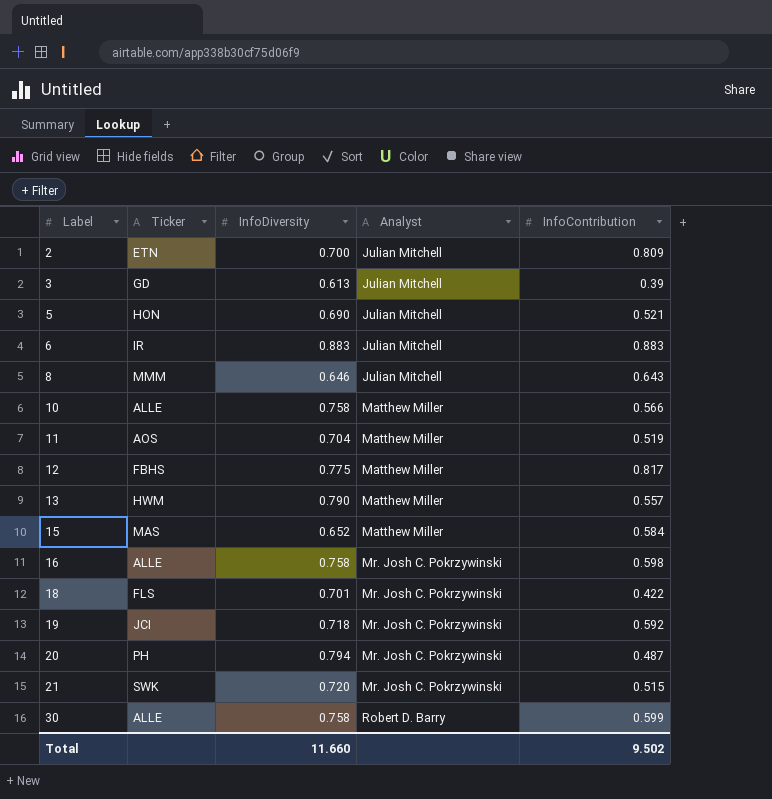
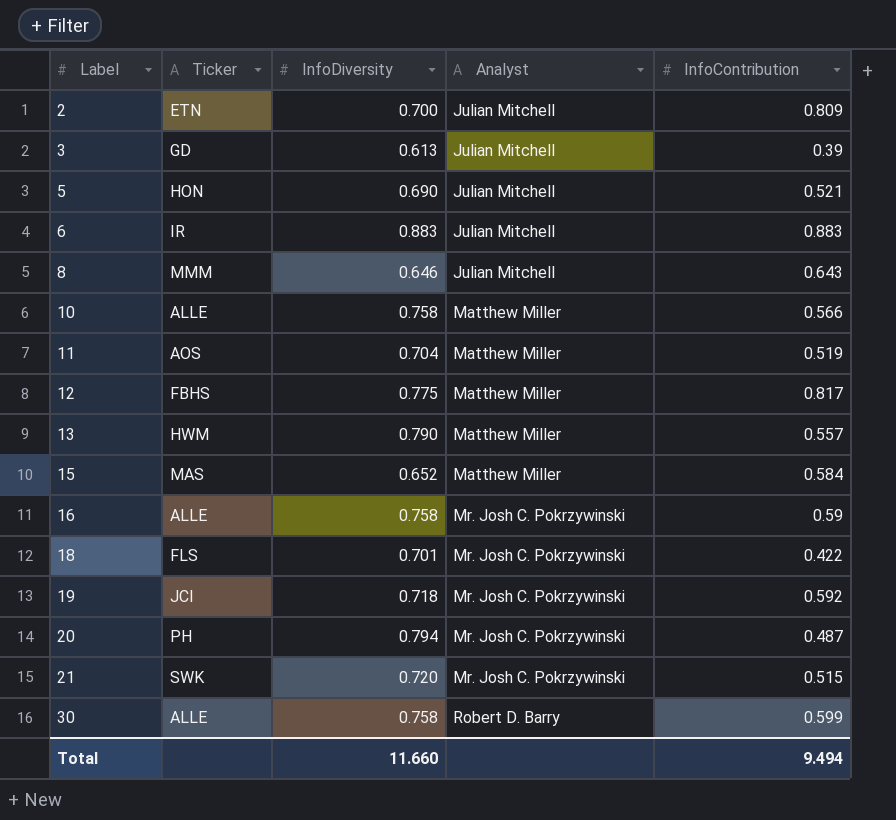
16 | InfoContribution: 0.598 -> 0.59
Total | InfoContribution: 9.502 -> 9.494

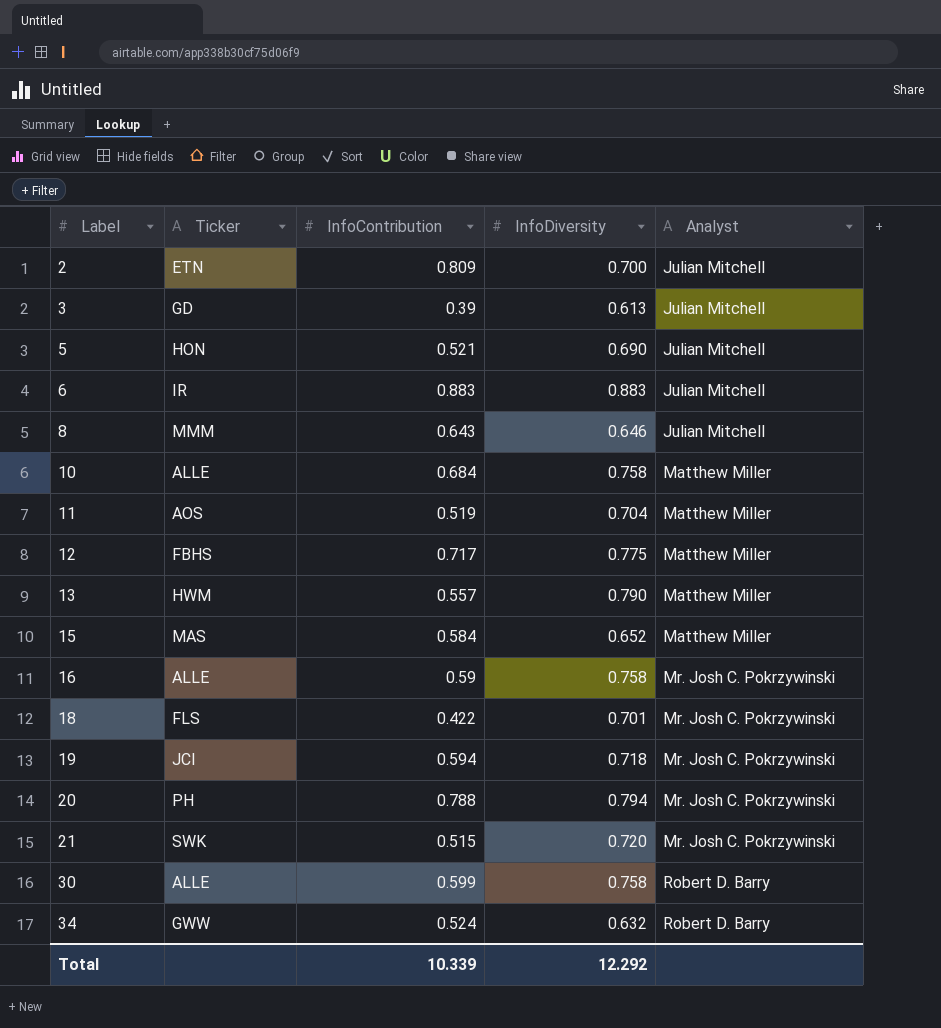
column InfoContribution | position: 5 -> 3
10 | InfoContribution: 0.566 -> 0.684
12 | InfoContribution: 0.817 -> 0.717
19 | InfoContribution: 0.592 -> 0.594
20 | InfoContribution: 0.487 -> 0.788
row 34: none -> GWW | 0.524 | 0.632 | Robert D. Barry
Total | InfoContribution: 9.494 -> 10.339
Total | InfoDiversity: 11.660 -> 12.292

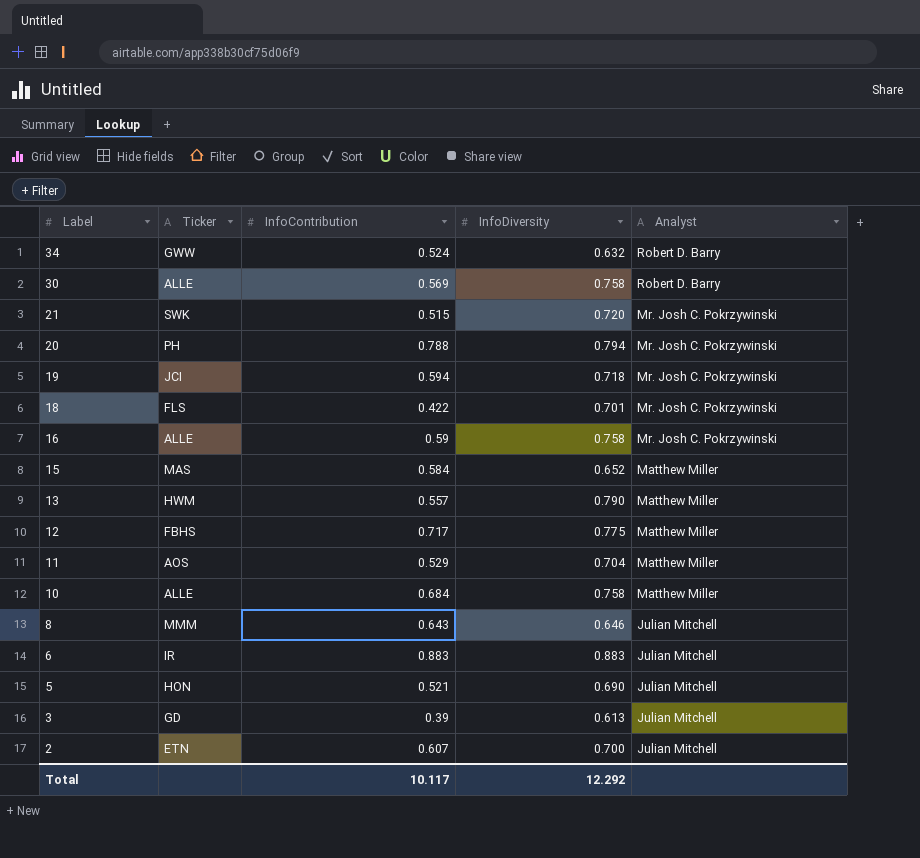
row order: Label ascending -> Label descending
30 | InfoContribution: 0.599 -> 0.569
11 | InfoContribution: 0.519 -> 0.529
2 | InfoContribution: 0.809 -> 0.607
Total | InfoContribution: 10.339 -> 10.117

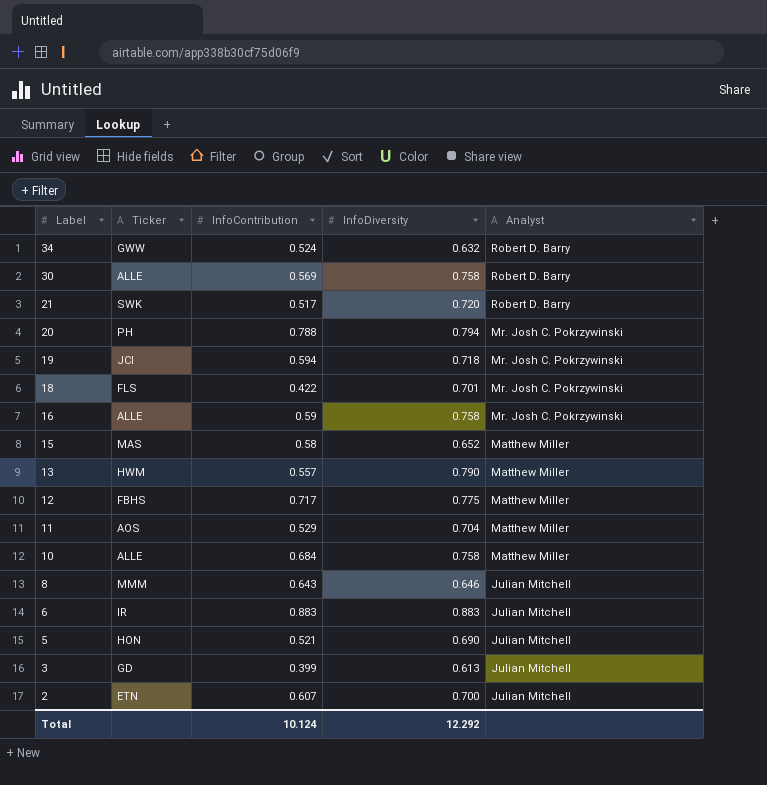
21 | InfoContribution: 0.515 -> 0.517
21 | Analyst: Mr. Josh C. Pokrzywinski -> Robert D. Barry
15 | InfoContribution: 0.584 -> 0.58
3 | InfoContribution: 0.39 -> 0.399
Total | InfoContribution: 10.117 -> 10.124

